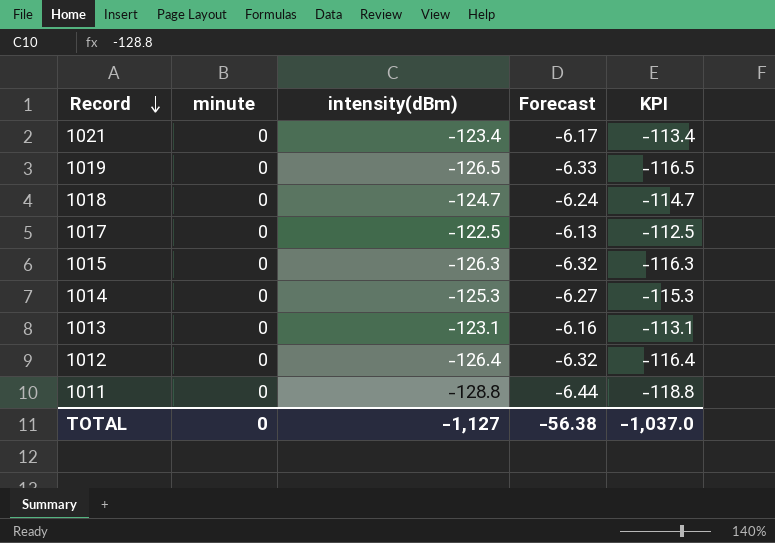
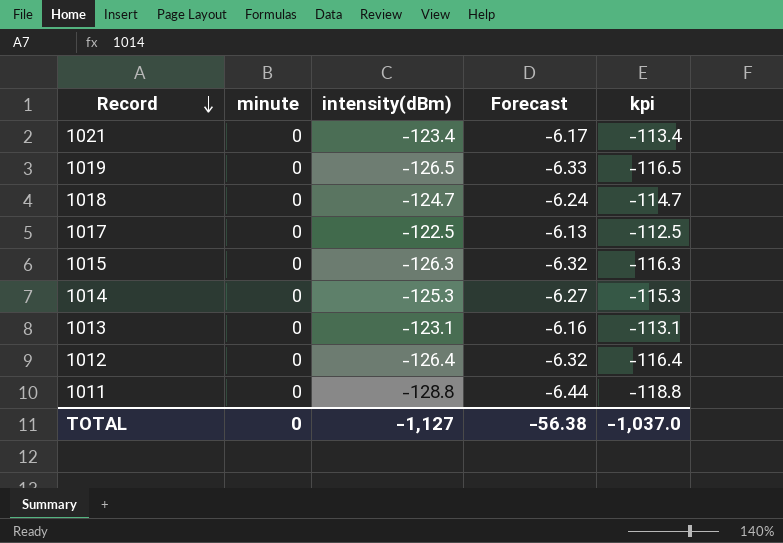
column name: KPI -> kpi

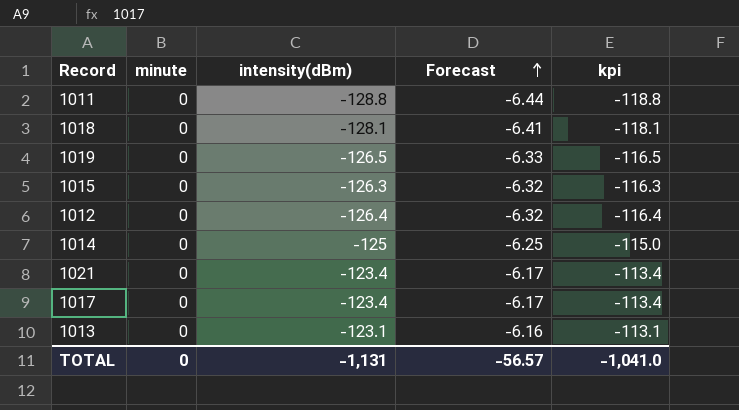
row order: Record descending -> Forecast ascending
1018 | intensity(dBm): -124.7 -> -128.1
1018 | Forecast: -6.24 -> -6.41
1018 | kpi: -114.7 -> -118.1
1014 | intensity(dBm): -125.3 -> -125
1014 | Forecast: -6.27 -> -6.25
1014 | kpi: -115.3 -> -115.0
1017 | intensity(dBm): -122.5 -> -123.4
1017 | Forecast: -6.13 -> -6.17
1017 | kpi: -112.5 -> -113.4
TOTAL | intensity(dBm): -1,127 -> -1,131
TOTAL | Forecast: -56.38 -> -56.57
TOTAL | kpi: -1,037.0 -> -1,041.0

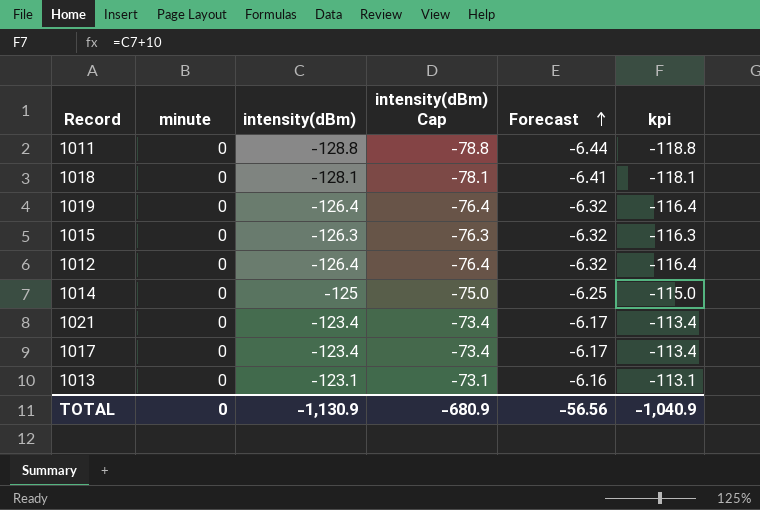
column intensity(dBm) Cap | formula: none -> [intensity(dBm)] + 50
1019 | intensity(dBm): -126.5 -> -126.4
1019 | Forecast: -6.33 -> -6.32
1019 | kpi: -116.5 -> -116.4
TOTAL | intensity(dBm): -1,131 -> -1,130.9
TOTAL | Forecast: -56.57 -> -56.56
TOTAL | kpi: -1,041.0 -> -1,040.9

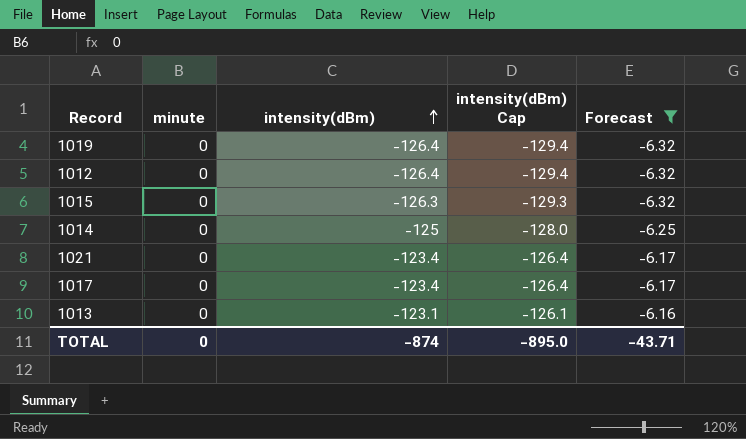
filter: none -> Forecast >= -6.32
row order: Forecast ascending -> intensity(dBm) ascending
column kpi | formula: [intensity(dBm)] + 10 -> none
column intensity(dBm) Cap | formula: [intensity(dBm)] + 50 -> [intensity(dBm)] - 3
TOTAL | intensity(dBm): -1,130.9 -> -874
TOTAL | intensity(dBm) Cap: -680.9 -> -895.0
TOTAL | Forecast: -56.56 -> -43.71

